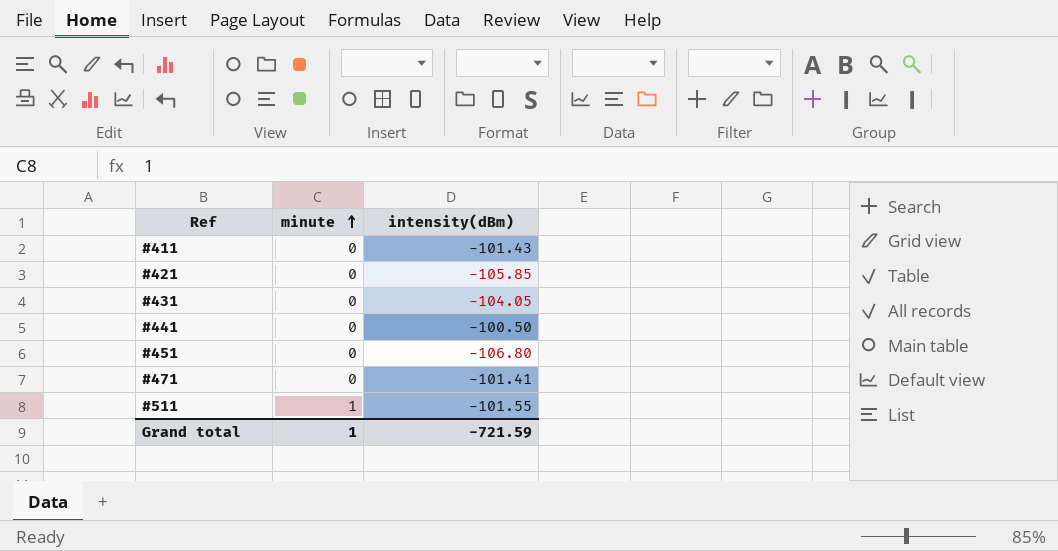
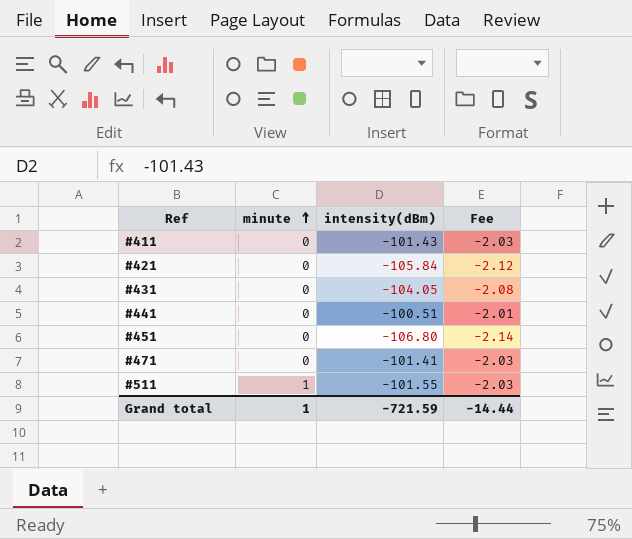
column Fee | formula: none -> [intensity(dBm)] * 0.02
#421 | intensity(dBm): -105.85 -> -105.84
#441 | intensity(dBm): -100.50 -> -100.51

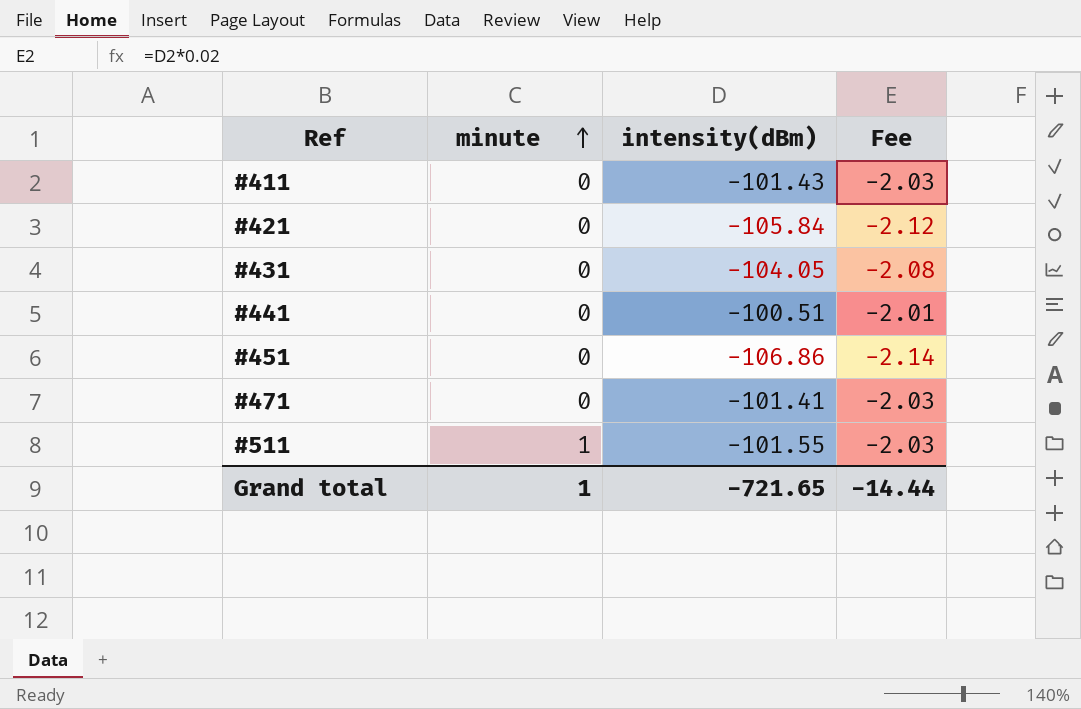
#451 | intensity(dBm): -106.80 -> -106.86
Grand total | intensity(dBm): -721.59 -> -721.65

